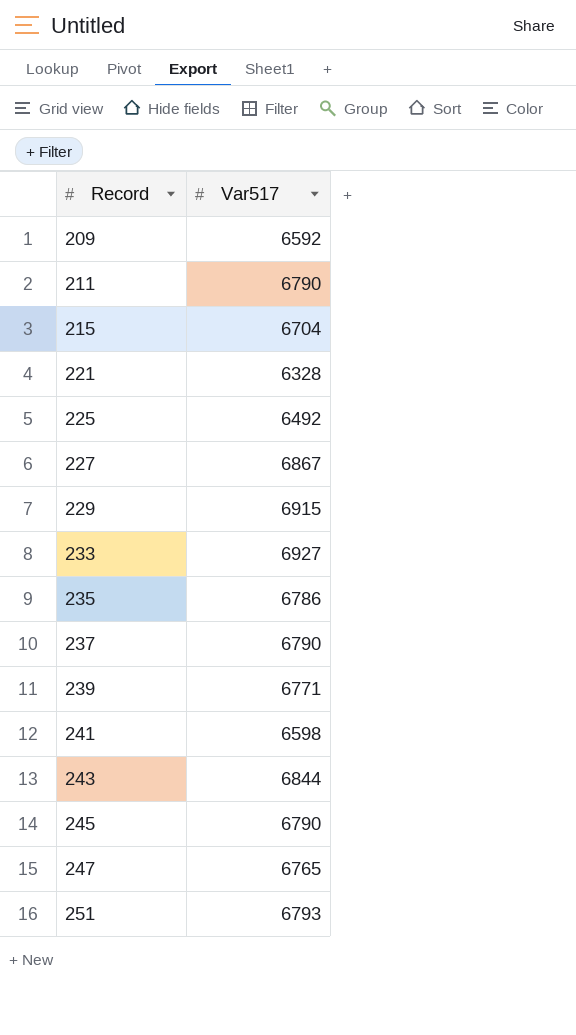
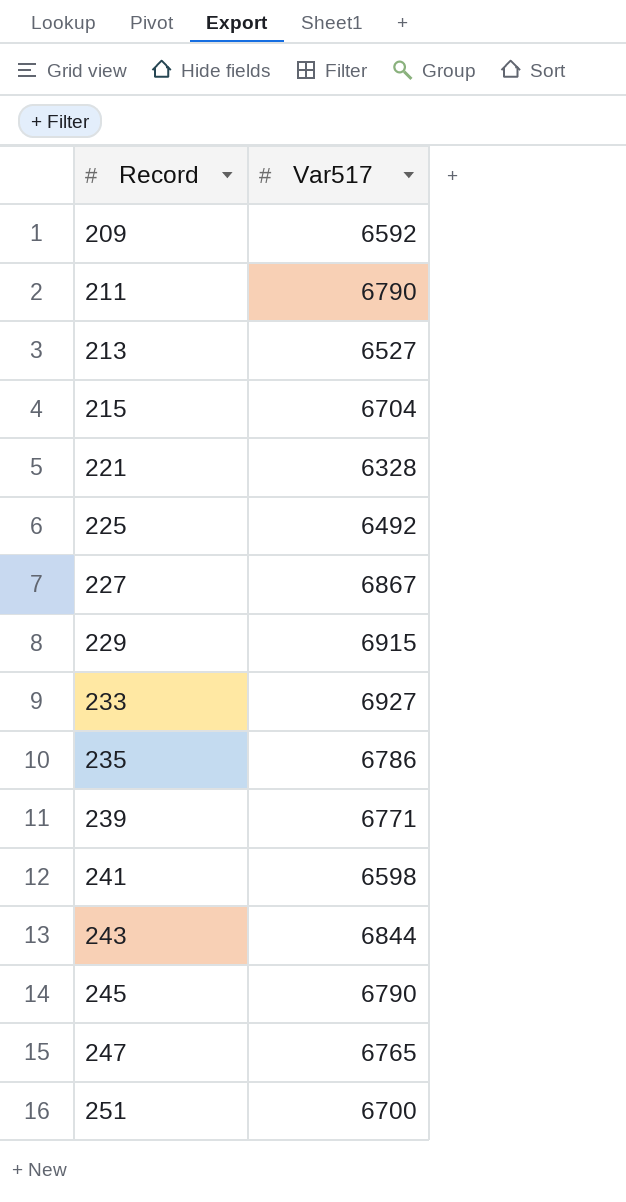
row 237: 6790 -> none
row 213: none -> 6527
251 | Var517: 6793 -> 6700

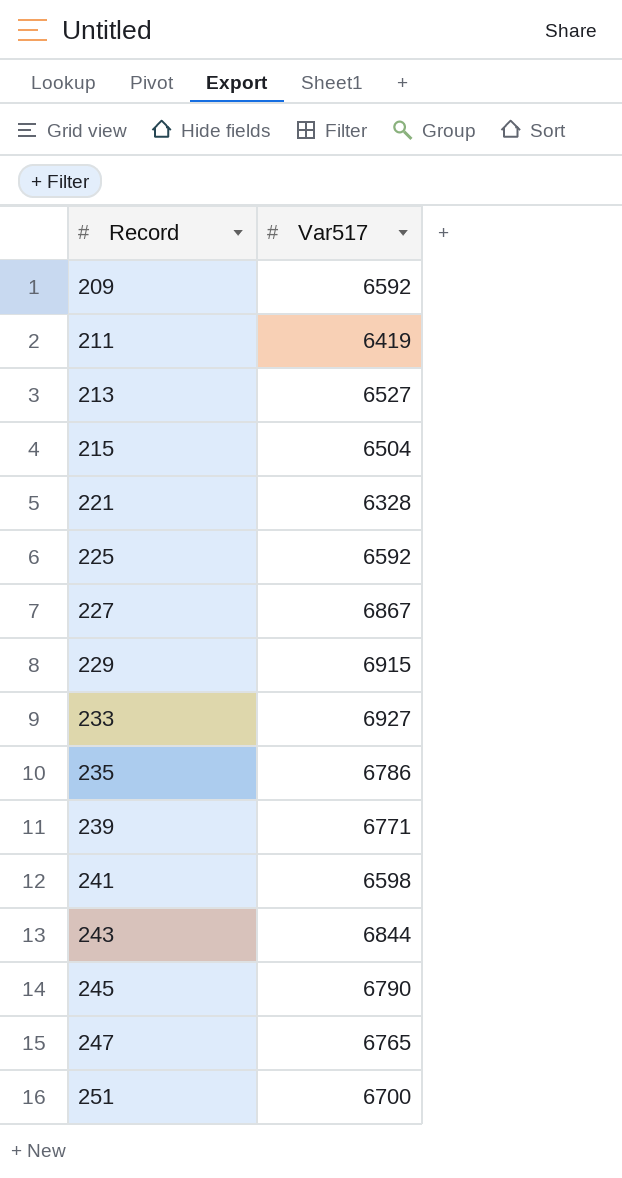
211 | Var517: 6790 -> 6419
215 | Var517: 6704 -> 6504
225 | Var517: 6492 -> 6592

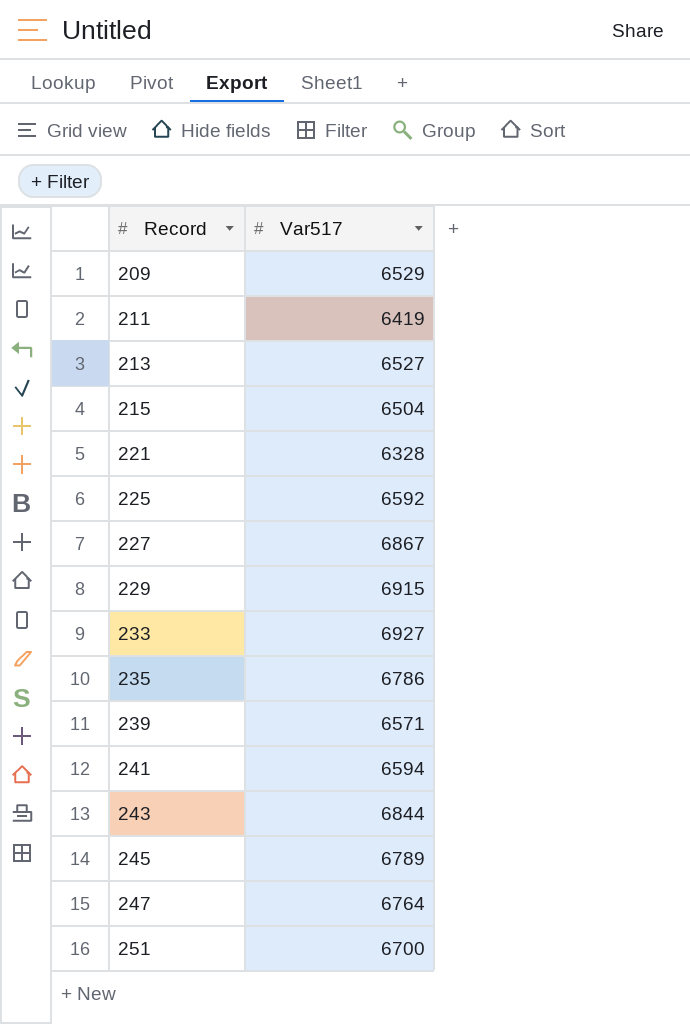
209 | Var517: 6592 -> 6529
239 | Var517: 6771 -> 6571
241 | Var517: 6598 -> 6594
245 | Var517: 6790 -> 6789
247 | Var517: 6765 -> 6764

